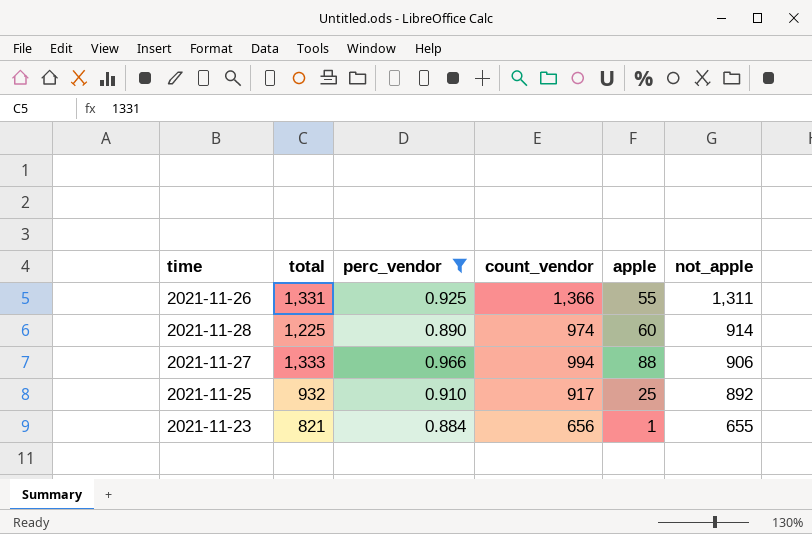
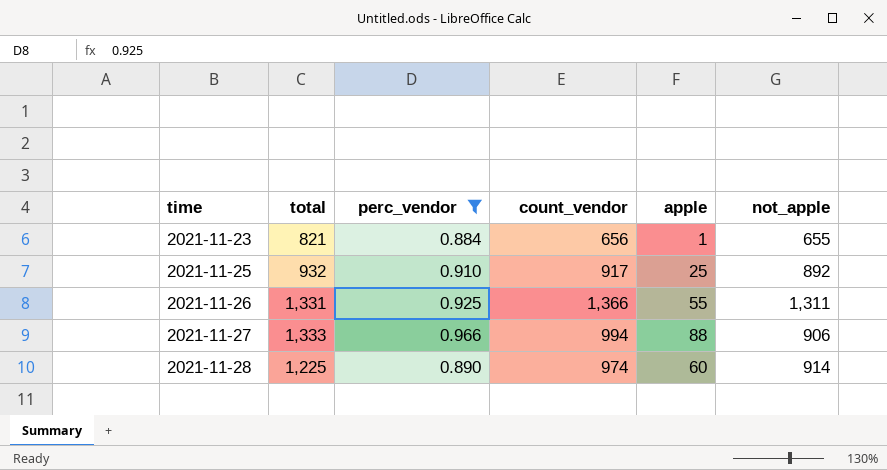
row order: not_apple descending -> time ascending

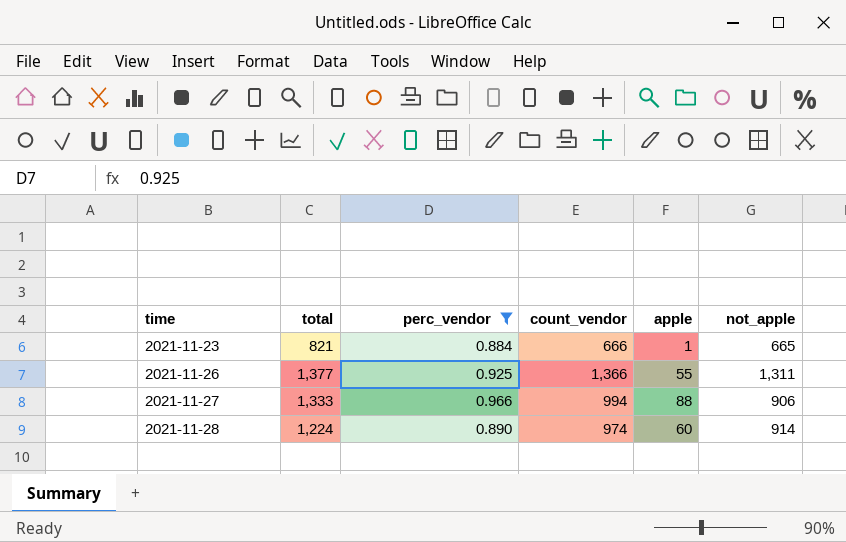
row 2021-11-25: 932 | 0.910 | 917 | 25 | 892 -> none
2021-11-23 | count_vendor: 656 -> 666
2021-11-23 | not_apple: 655 -> 665
2021-11-26 | total: 1,331 -> 1,377
2021-11-28 | total: 1,225 -> 1,224

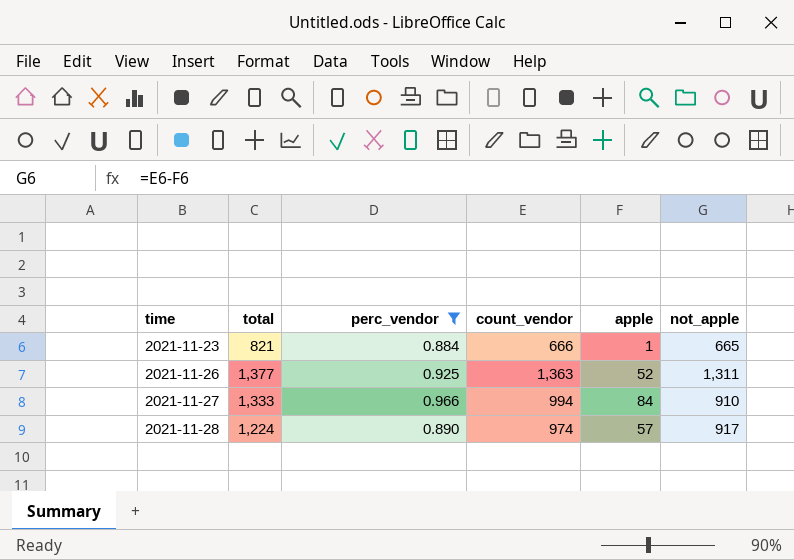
2021-11-26 | count_vendor: 1,366 -> 1,363
2021-11-26 | apple: 55 -> 52
2021-11-27 | apple: 88 -> 84
2021-11-27 | not_apple: 906 -> 910
2021-11-28 | apple: 60 -> 57
2021-11-28 | not_apple: 914 -> 917

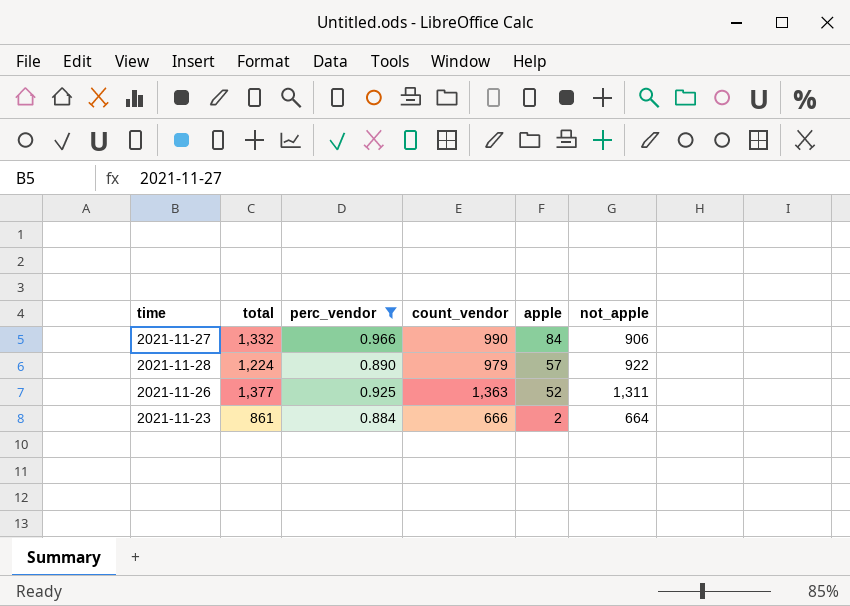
row order: time ascending -> apple descending
2021-11-27 | total: 1,333 -> 1,332
2021-11-27 | count_vendor: 994 -> 990
2021-11-27 | not_apple: 910 -> 906
2021-11-28 | count_vendor: 974 -> 979
2021-11-28 | not_apple: 917 -> 922
2021-11-23 | total: 821 -> 861
2021-11-23 | apple: 1 -> 2
2021-11-23 | not_apple: 665 -> 664

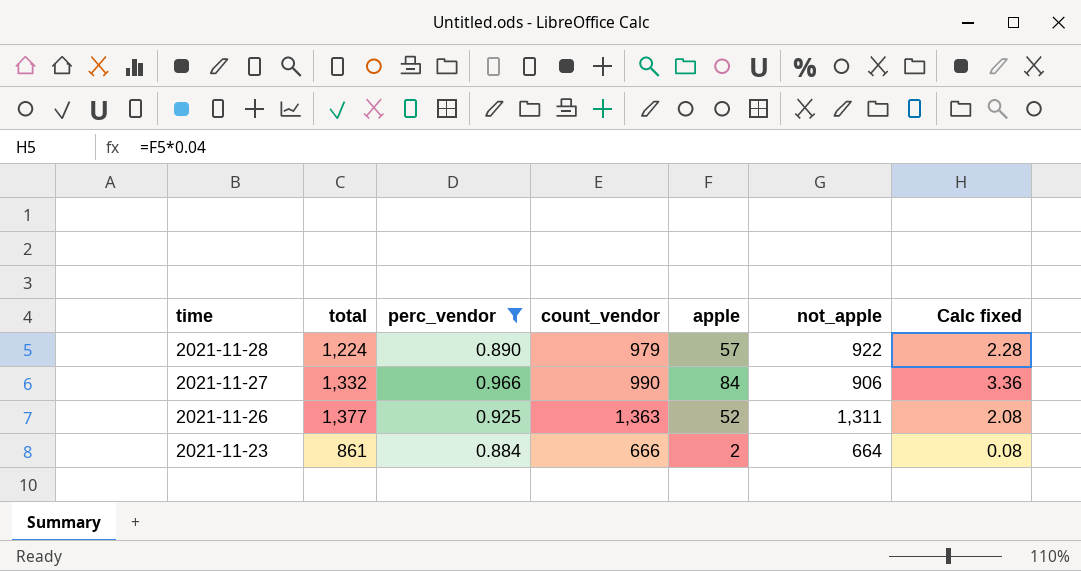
row order: apple descending -> time descending
column Calc fixed | formula: none -> [apple] * 0.04

